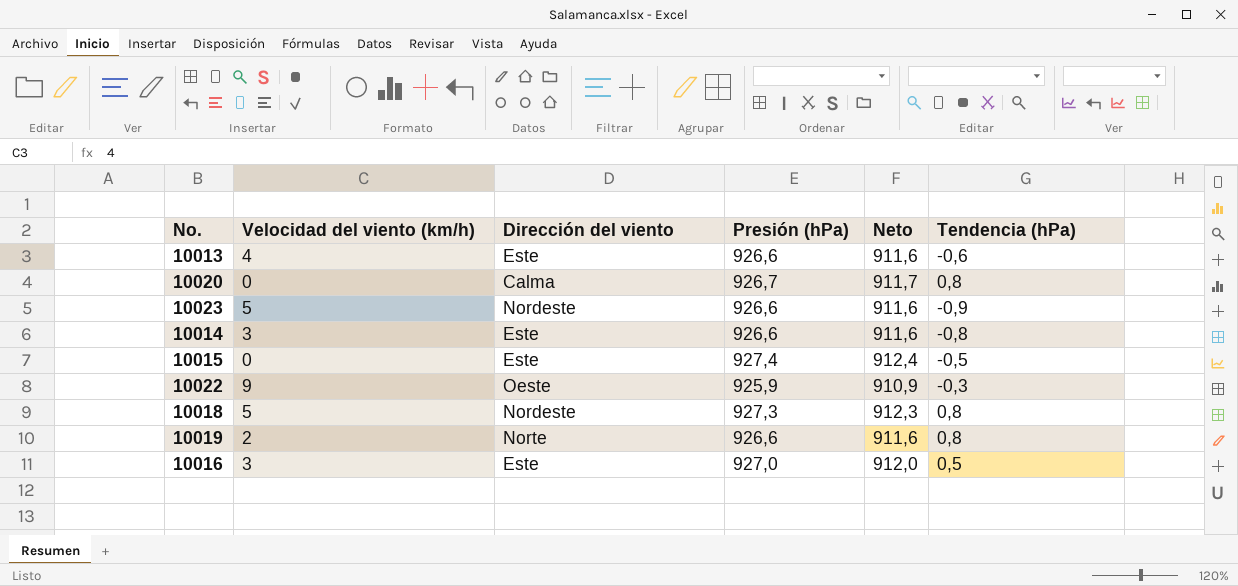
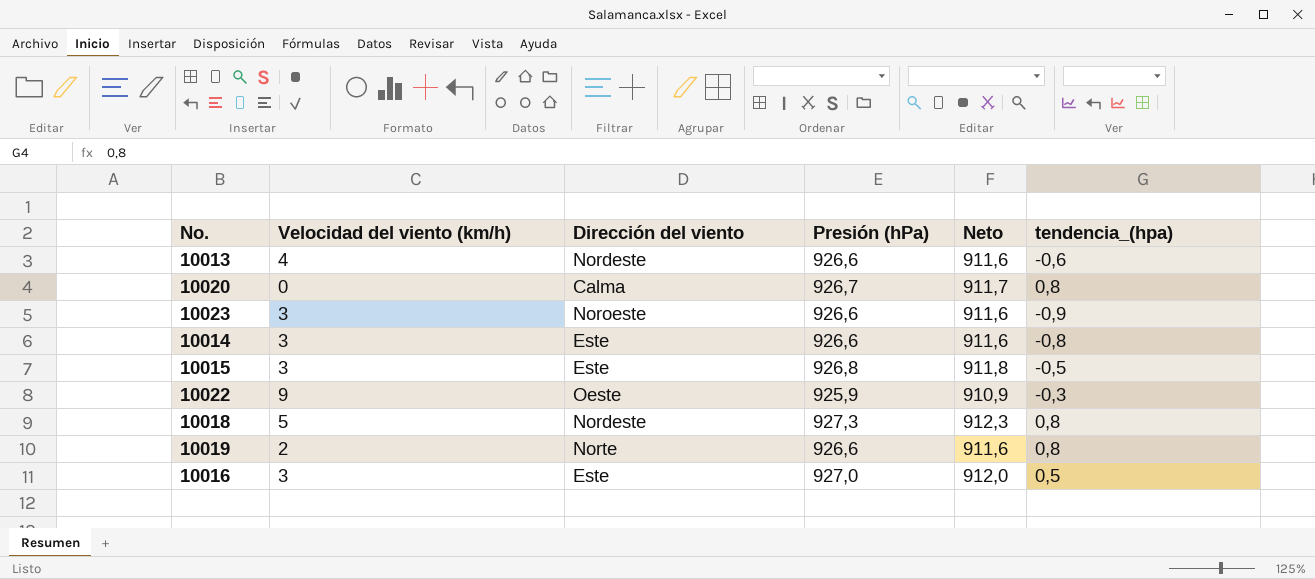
column name: Tendencia (hPa) -> tendencia_(hpa)
10013 | Dirección del viento: Este -> Nordeste
10023 | Velocidad del viento (km/h): 5 -> 3
10023 | Dirección del viento: Nordeste -> Noroeste
10015 | Velocidad del viento (km/h): 0 -> 3
10015 | Presión (hPa): 927,4 -> 926,8
10015 | Neto: 912,4 -> 911,8

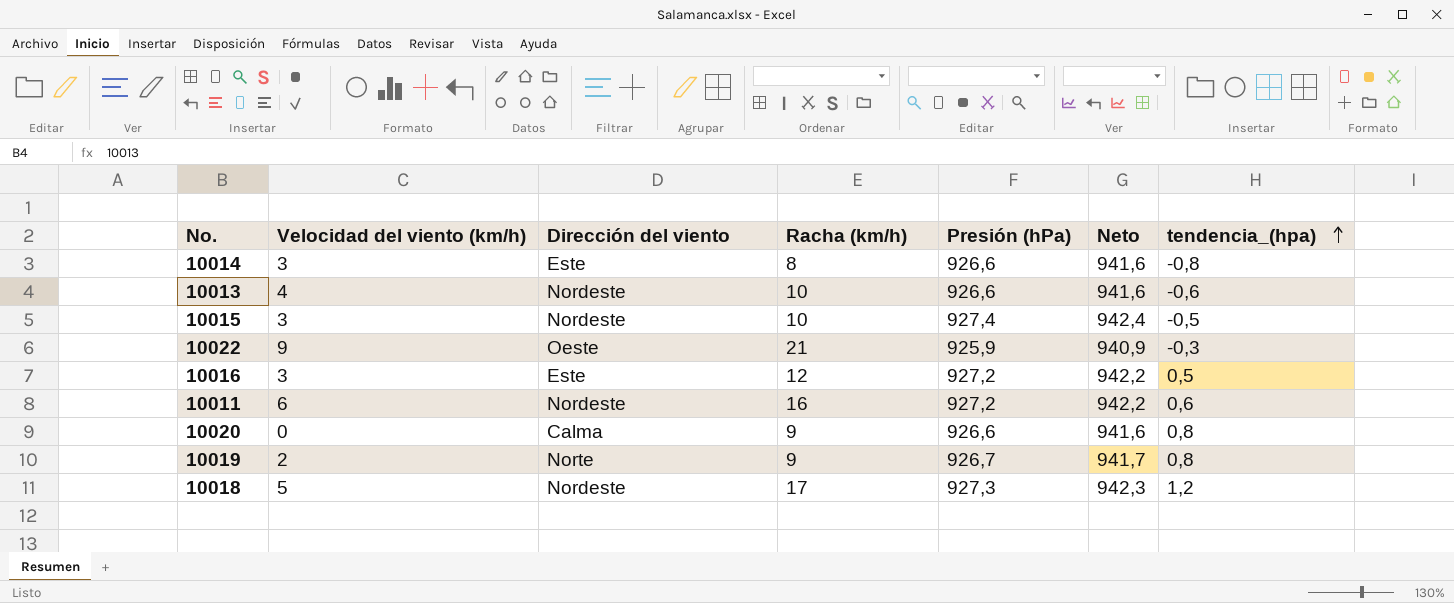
row order: none -> tendencia_(hpa) ascending
column Racha (km/h) | position: none -> 4
column Neto | formula: [Presión (hPa)] - 15 -> [Presión (hPa)] + 15
row 10023: 3 | Noroeste | 926,6 | 911,6 | -0,9 -> none
10015 | Dirección del viento: Este -> Nordeste
10015 | Presión (hPa): 926,8 -> 927,4
10016 | Presión (hPa): 927,0 -> 927,2
row 10011: none -> 6 | Nordeste | 16 | 927,2 | 942,2 | 0,6
10020 | Presión (hPa): 926,7 -> 926,6
10019 | Presión (hPa): 926,6 -> 926,7
10018 | tendencia_(hpa): 0,8 -> 1,2

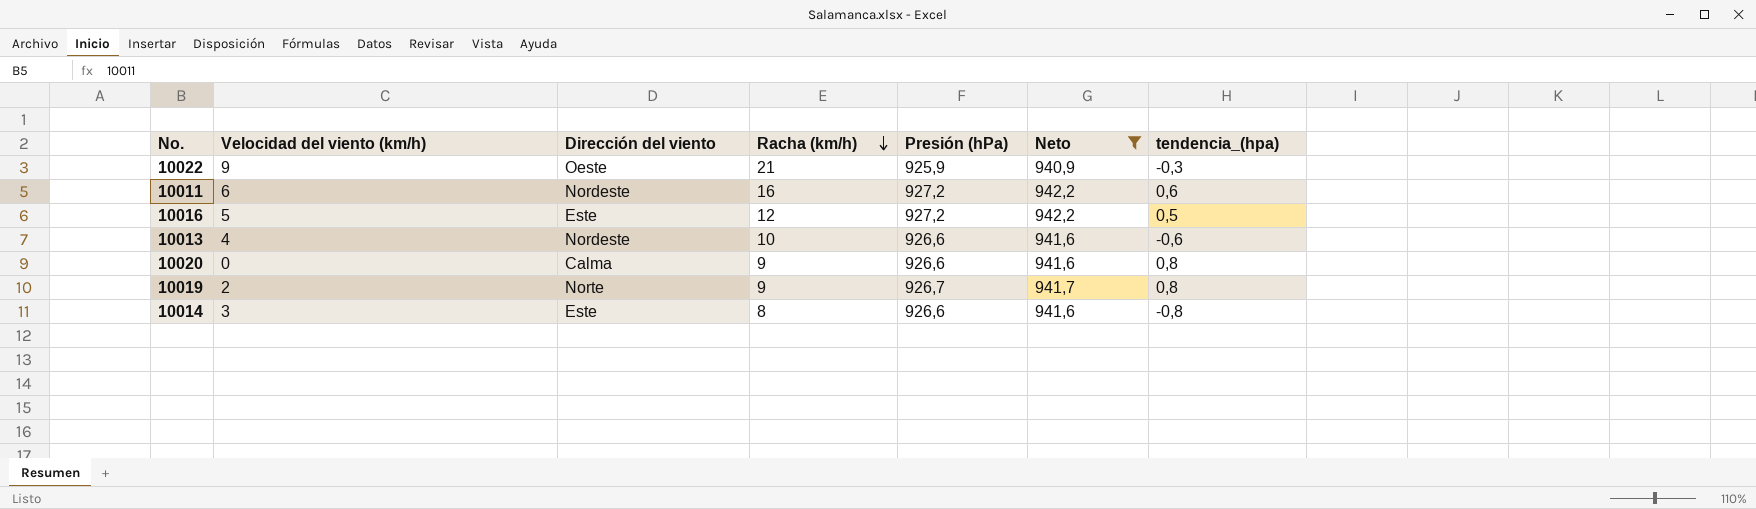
filter: none -> Neto <= 942,2
row order: tendencia_(hpa) ascending -> Racha (km/h) descending
10016 | Velocidad del viento (km/h): 3 -> 5

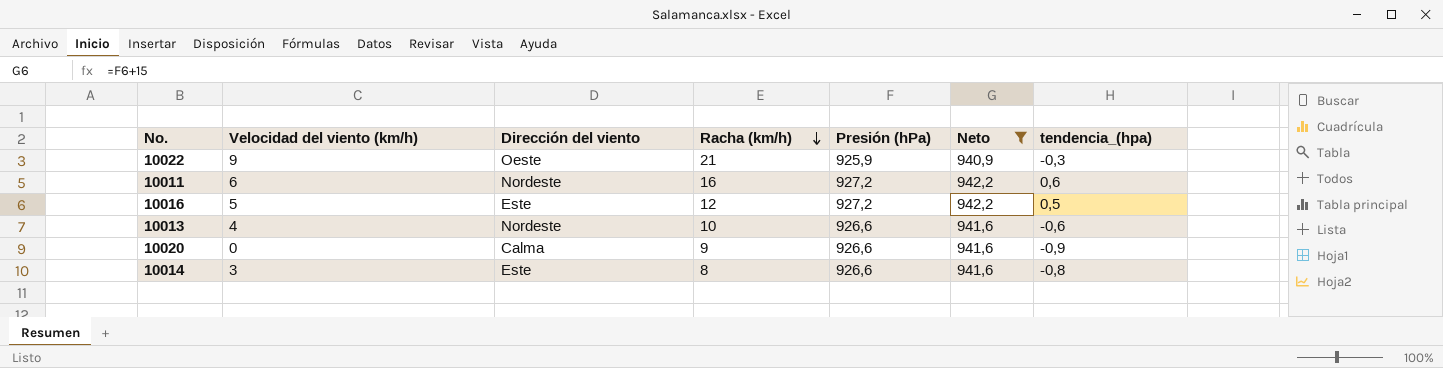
row 10019: 2 | Norte | 9 | 926,7 | 941,7 | 0,8 -> none
10020 | tendencia_(hpa): 0,8 -> -0,9

